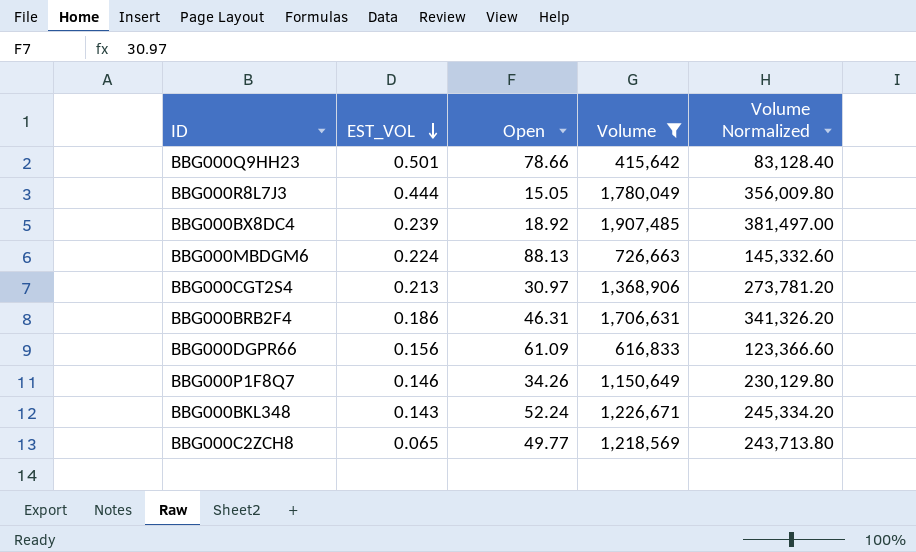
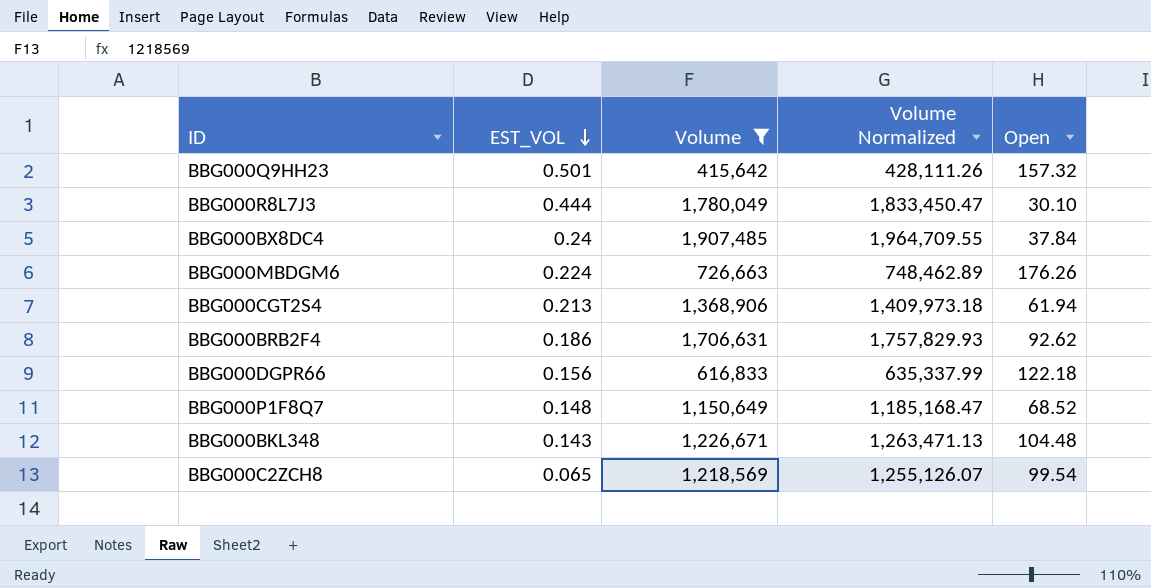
column Volume Normalized | formula: [Volume] * 0.2 -> [Volume] * 1.03
column Open | position: 3 -> 5
BBG000Q9HH23 | Open: 78.66 -> 157.32
BBG000R8L7J3 | Open: 15.05 -> 30.10
BBG000BX8DC4 | EST_VOL: 0.239 -> 0.24
BBG000BX8DC4 | Open: 18.92 -> 37.84
BBG000MBDGM6 | Open: 88.13 -> 176.26
BBG000CGT2S4 | Open: 30.97 -> 61.94
BBG000BRB2F4 | Open: 46.31 -> 92.62
BBG000DGPR66 | Open: 61.09 -> 122.18
BBG000P1F8Q7 | EST_VOL: 0.146 -> 0.148
BBG000P1F8Q7 | Open: 34.26 -> 68.52
BBG000BKL348 | Open: 52.24 -> 104.48
BBG000C2ZCH8 | Open: 49.77 -> 99.54

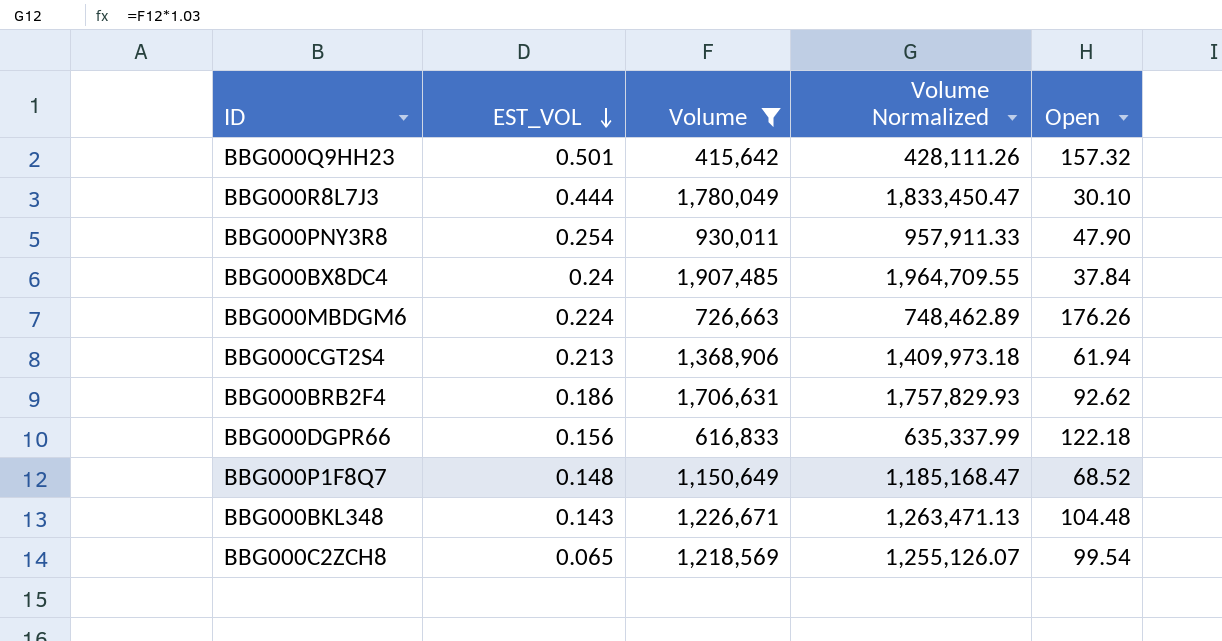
row BBG000PNY3R8: none -> 0.254 | 930,011 | 957,911.33 | 47.90

